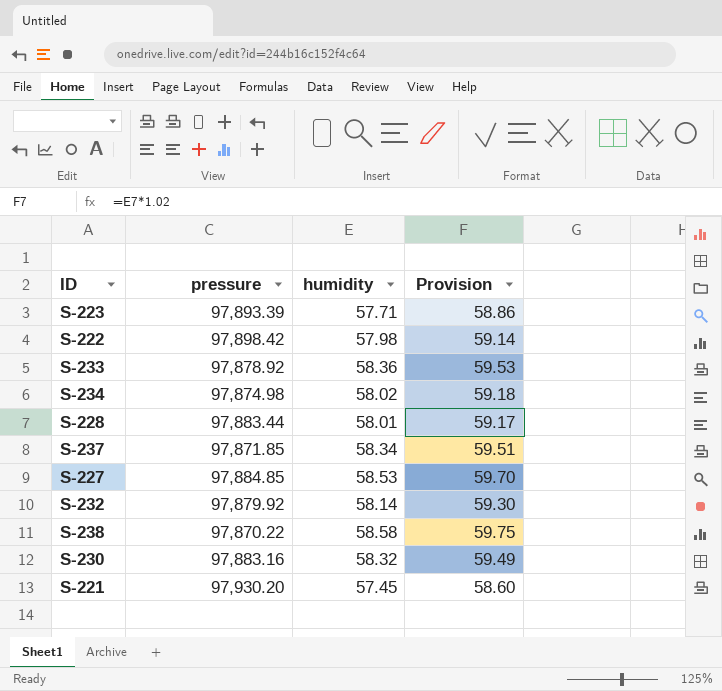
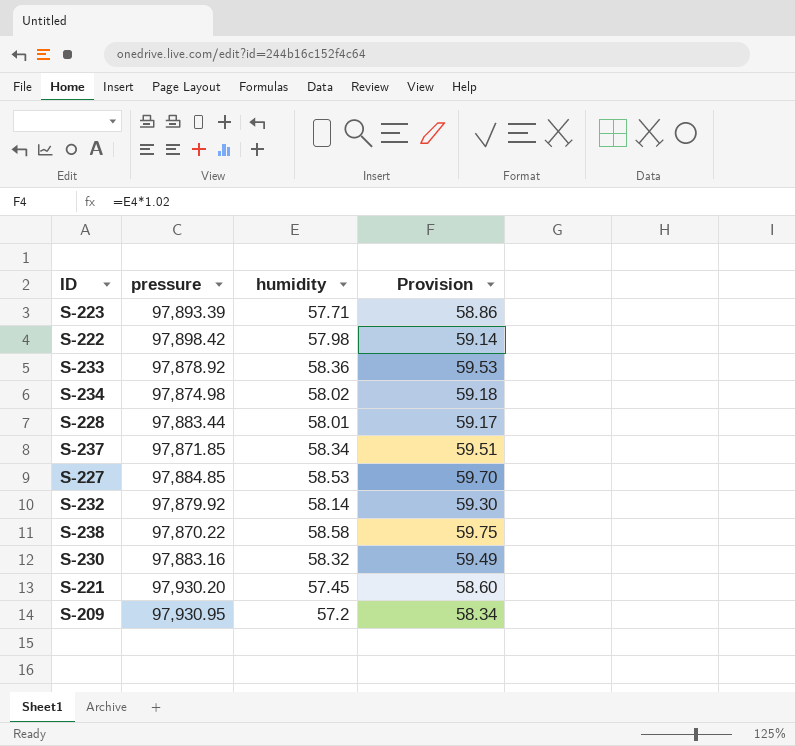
row S-209: none -> 97,930.95 | 57.2 | 58.34

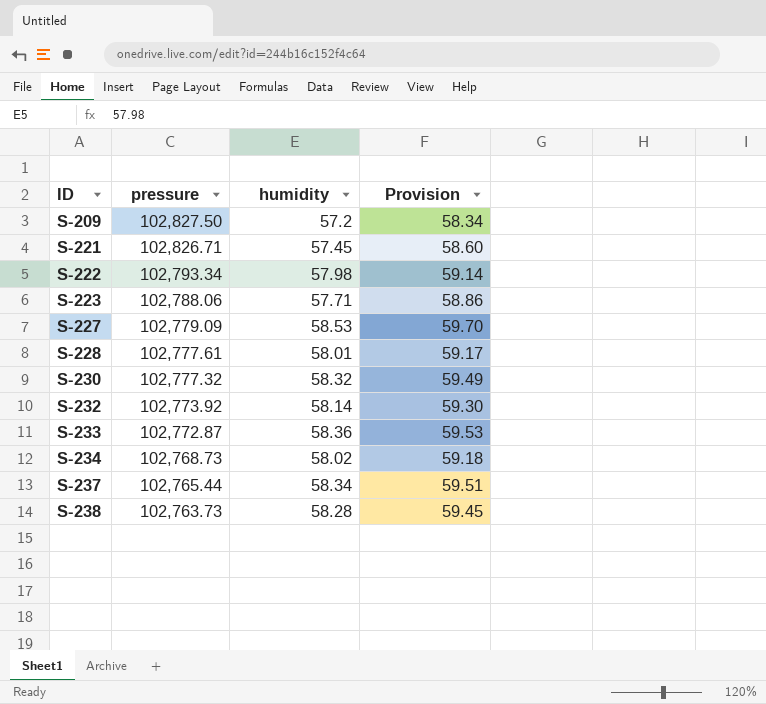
row order: none -> ID ascending
S-209 | pressure: 97,930.95 -> 102,827.50
S-221 | pressure: 97,930.20 -> 102,826.71
S-222 | pressure: 97,898.42 -> 102,793.34
S-223 | pressure: 97,893.39 -> 102,788.06
S-227 | pressure: 97,884.85 -> 102,779.09
S-228 | pressure: 97,883.44 -> 102,777.61
S-230 | pressure: 97,883.16 -> 102,777.32
S-232 | pressure: 97,879.92 -> 102,773.92
S-233 | pressure: 97,878.92 -> 102,772.87
S-234 | pressure: 97,874.98 -> 102,768.73
S-237 | pressure: 97,871.85 -> 102,765.44
S-238 | pressure: 97,870.22 -> 102,763.73
S-238 | humidity: 58.58 -> 58.28
S-238 | Provision: 59.75 -> 59.45

